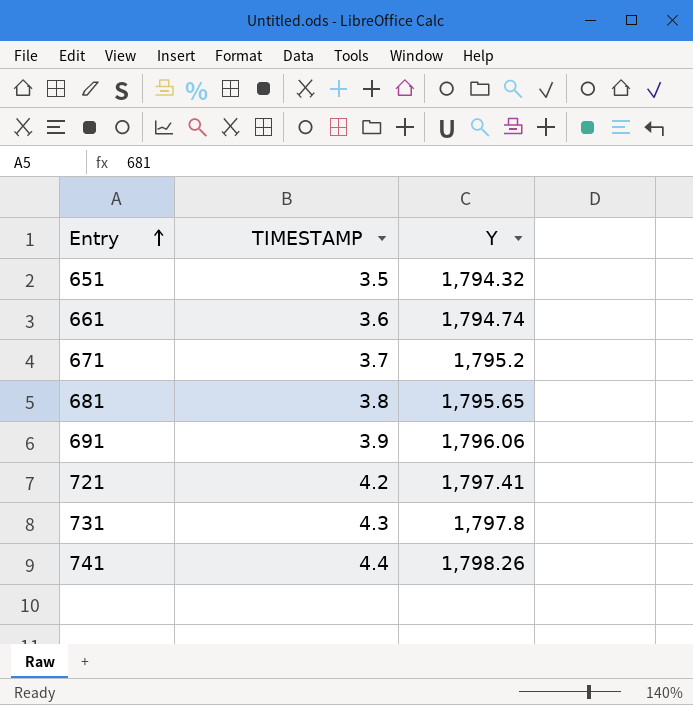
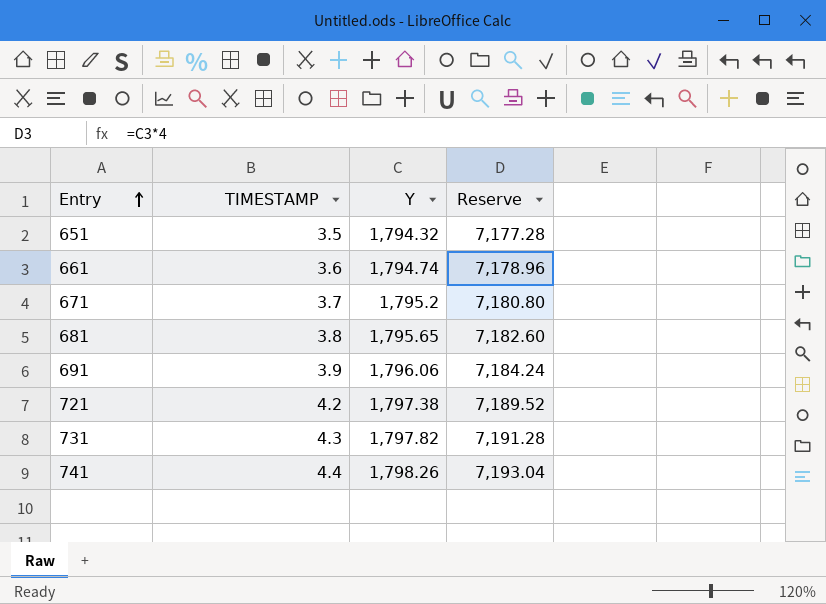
column Reserve | formula: none -> [Y] * 4
721 | Y: 1,797.41 -> 1,797.38
731 | Y: 1,797.8 -> 1,797.82

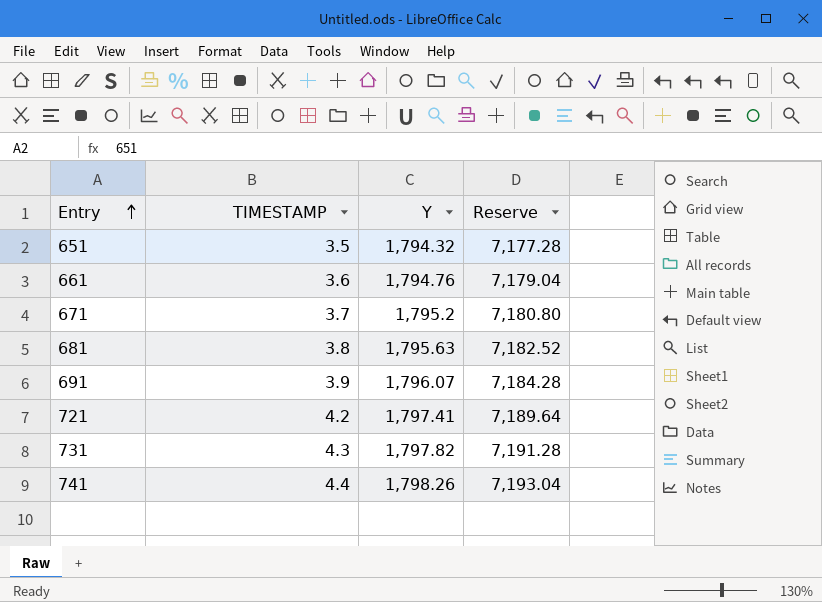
661 | Y: 1,794.74 -> 1,794.76
661 | Reserve: 7,178.96 -> 7,179.04
681 | Y: 1,795.65 -> 1,795.63
681 | Reserve: 7,182.60 -> 7,182.52
691 | Y: 1,796.06 -> 1,796.07
691 | Reserve: 7,184.24 -> 7,184.28
721 | Y: 1,797.38 -> 1,797.41
721 | Reserve: 7,189.52 -> 7,189.64

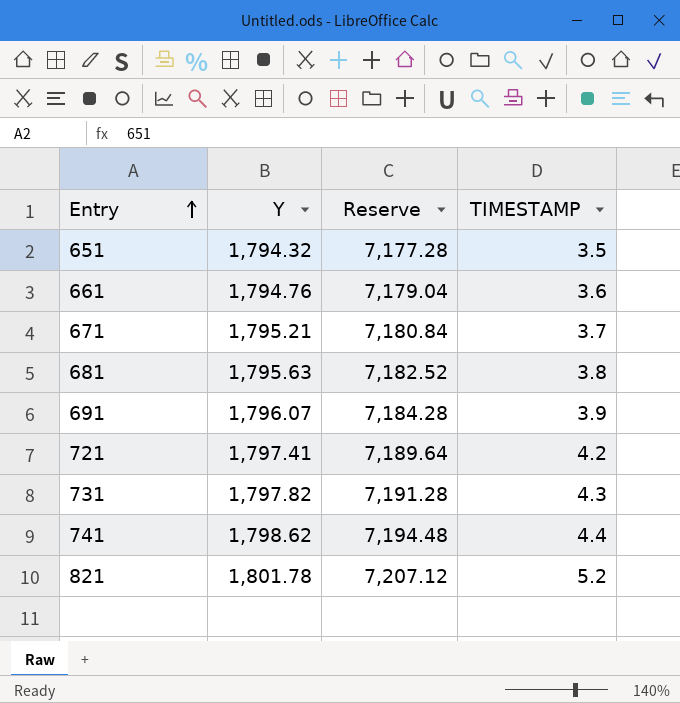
column TIMESTAMP | position: 2 -> 4
671 | Y: 1,795.2 -> 1,795.21
671 | Reserve: 7,180.80 -> 7,180.84
741 | Y: 1,798.26 -> 1,798.62
741 | Reserve: 7,193.04 -> 7,194.48
row 821: none -> 1,801.78 | 7,207.12 | 5.2

